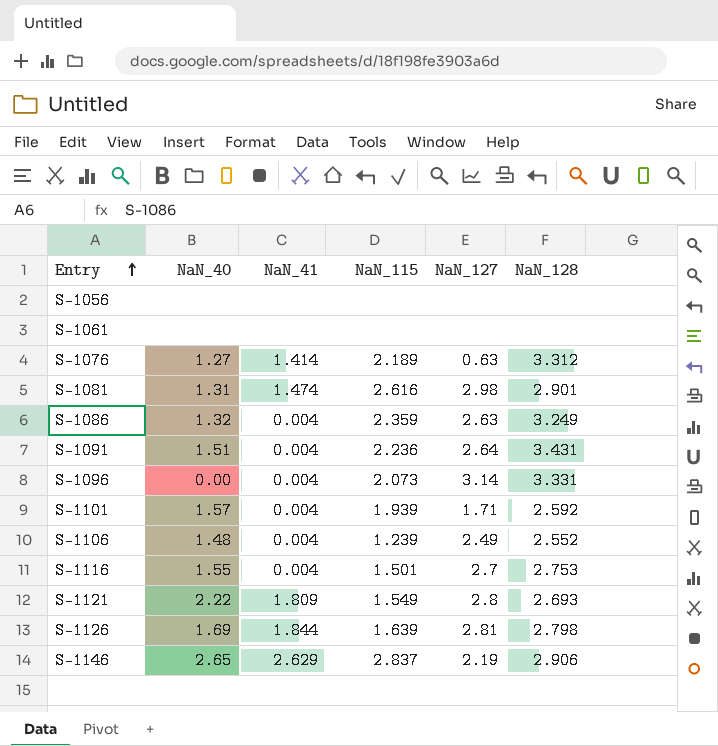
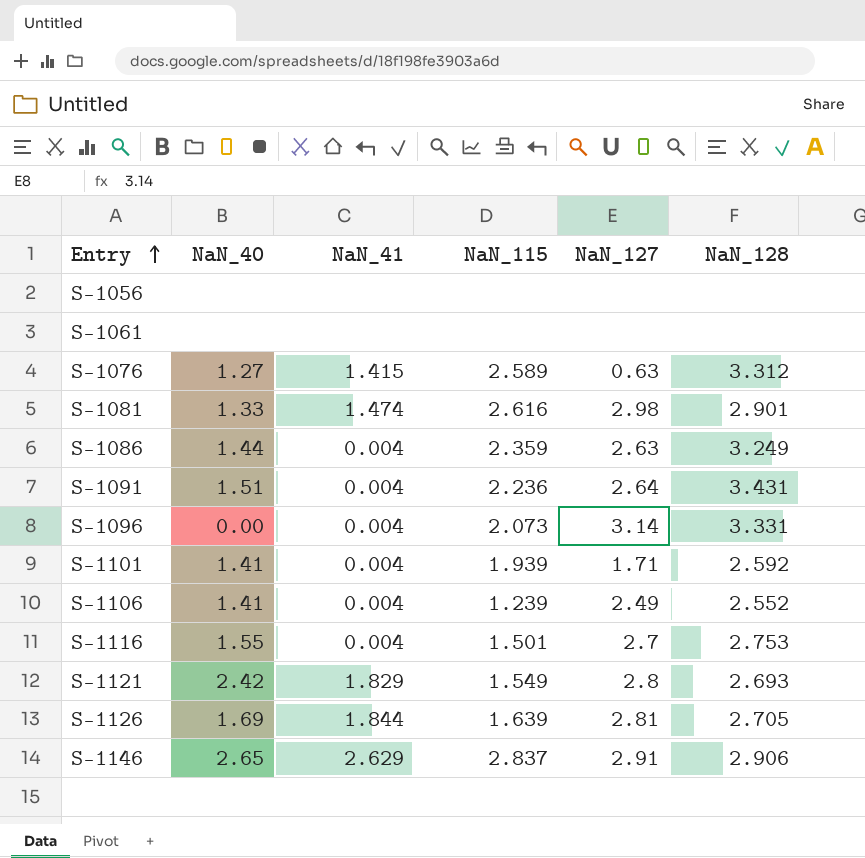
S-1076 | NaN_41: 1.414 -> 1.415
S-1076 | NaN_115: 2.189 -> 2.589
S-1081 | NaN_40: 1.31 -> 1.33
S-1086 | NaN_40: 1.32 -> 1.44
S-1101 | NaN_40: 1.57 -> 1.41
S-1106 | NaN_40: 1.48 -> 1.41
S-1121 | NaN_40: 2.22 -> 2.42
S-1121 | NaN_41: 1.809 -> 1.829
S-1126 | NaN_128: 2.798 -> 2.705
S-1146 | NaN_127: 2.19 -> 2.91

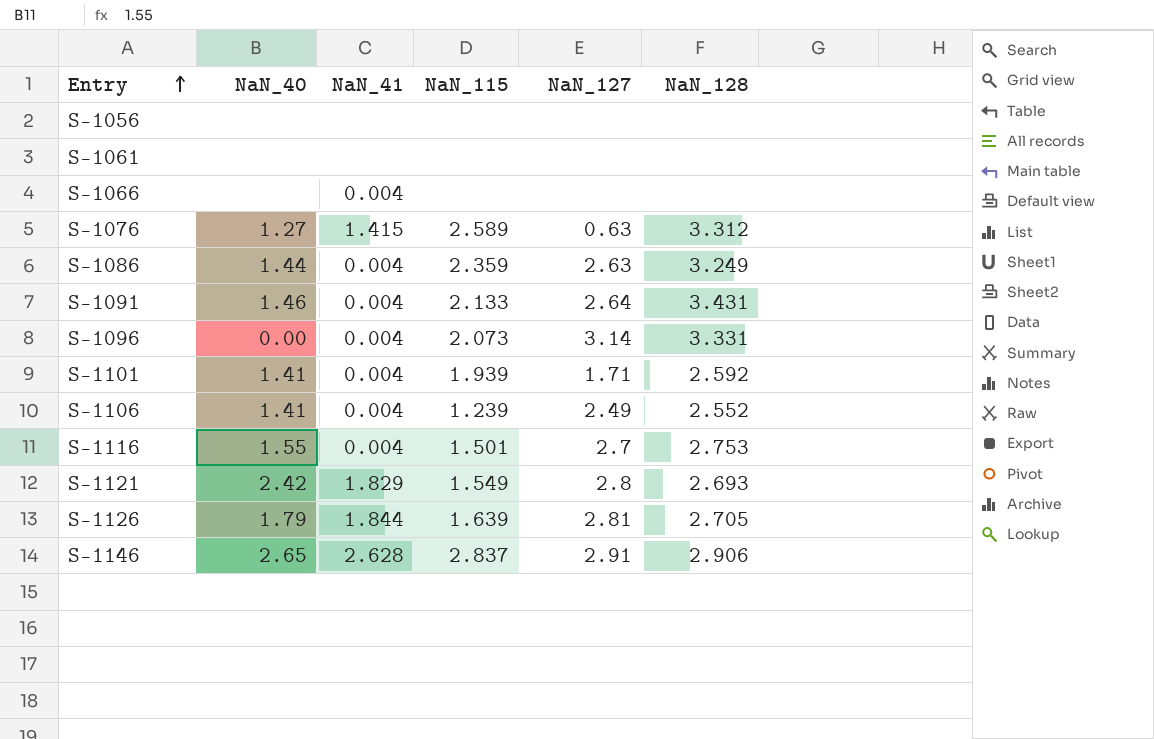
row S-1081: 1.33 | 1.474 | 2.616 | 2.98 | 2.901 -> none
row S-1066: none -> none | 0.004 | none | none | none
S-1091 | NaN_40: 1.51 -> 1.46
S-1091 | NaN_115: 2.236 -> 2.133
S-1126 | NaN_40: 1.69 -> 1.79
S-1146 | NaN_41: 2.629 -> 2.628

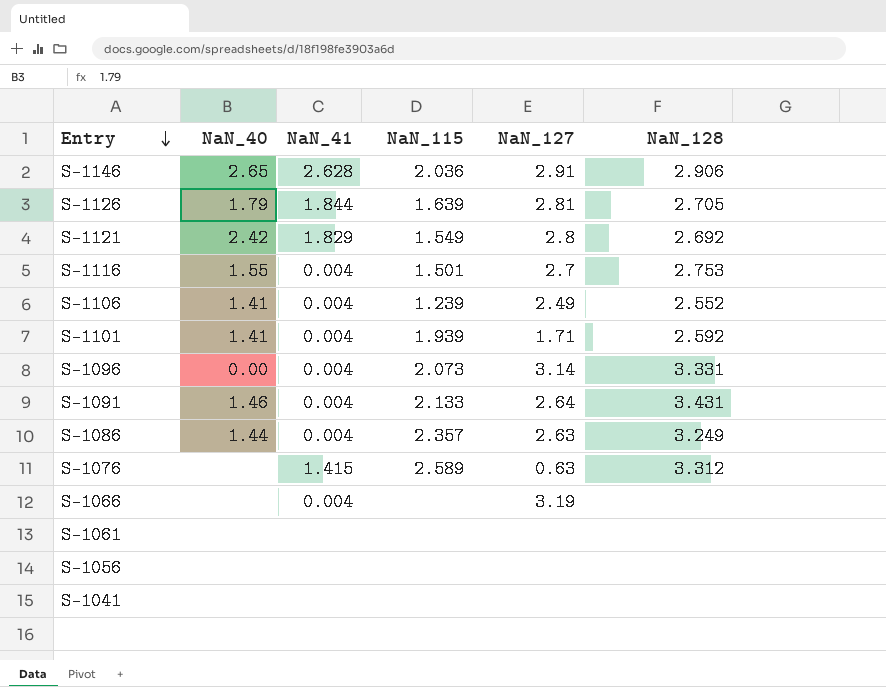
row order: Entry ascending -> Entry descending
S-1146 | NaN_115: 2.837 -> 2.036
S-1121 | NaN_128: 2.693 -> 2.692
S-1086 | NaN_115: 2.359 -> 2.357
S-1076 | NaN_40: 1.27 -> none
S-1066 | NaN_127: none -> 3.19
row S-1041: none -> none | none | none | none | none

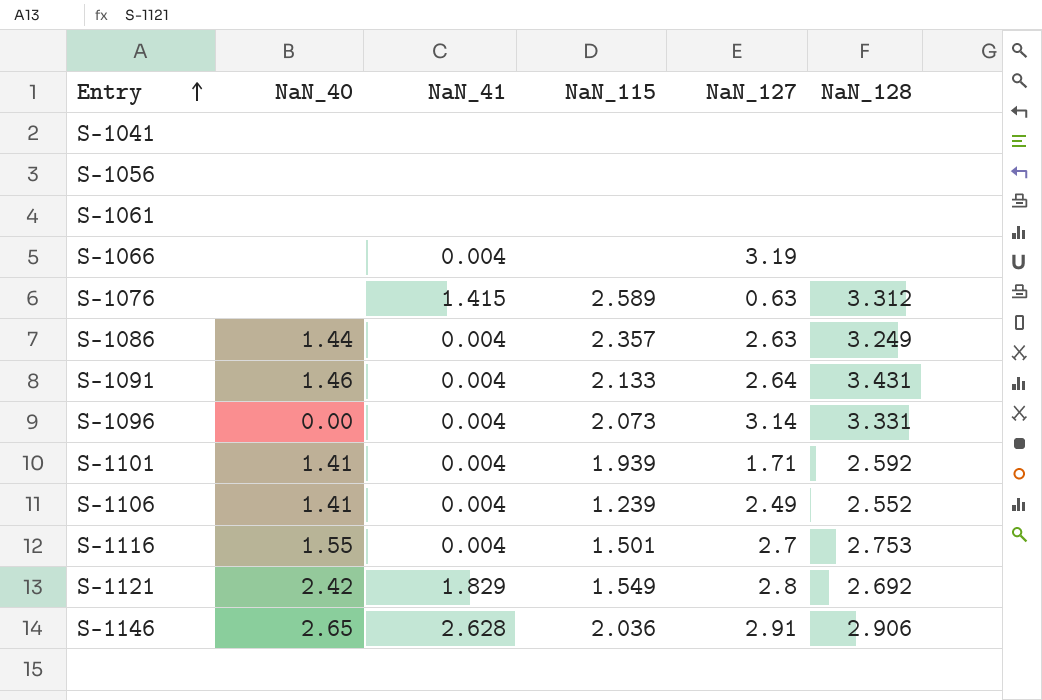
row order: Entry descending -> Entry ascending
row S-1126: 1.79 | 1.844 | 1.639 | 2.81 | 2.705 -> none

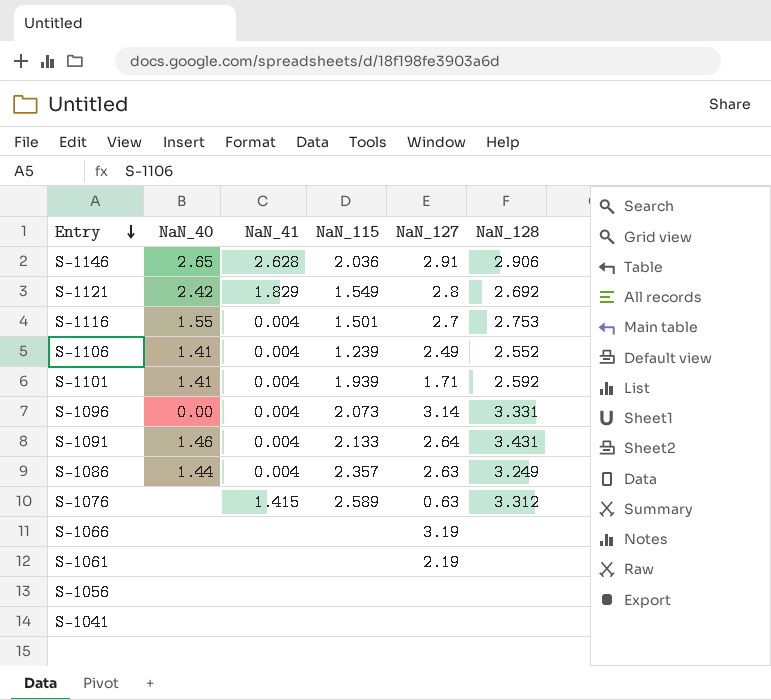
row order: Entry ascending -> Entry descending
S-1066 | NaN_41: 0.004 -> none
S-1061 | NaN_127: none -> 2.19

